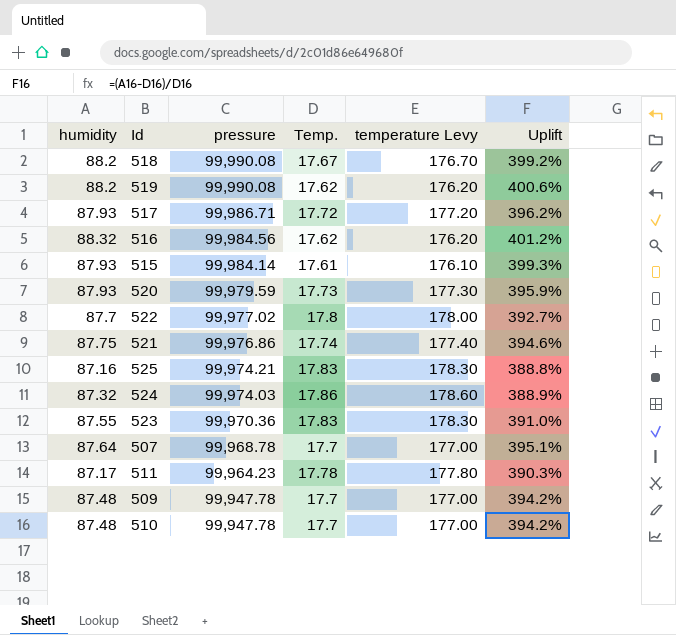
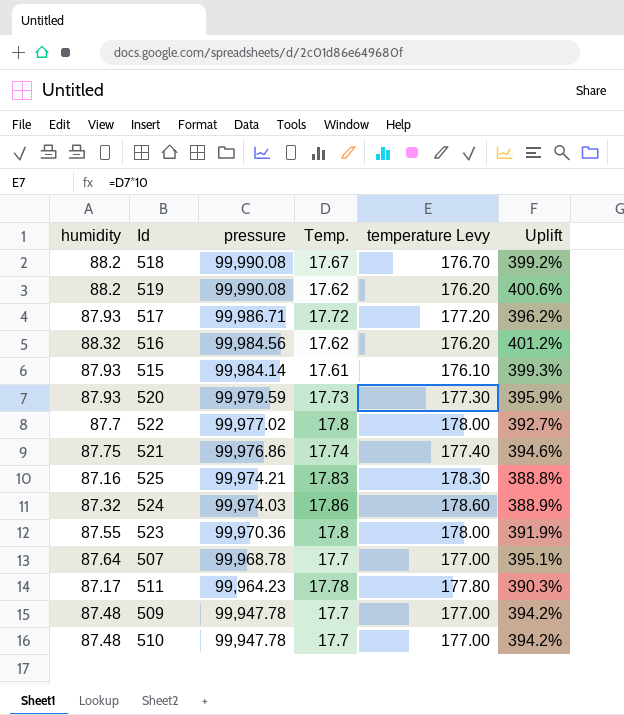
523 | Temp.: 17.83 -> 17.8
523 | temperature Levy: 178.30 -> 178.00
523 | Uplift: 391.0% -> 391.9%

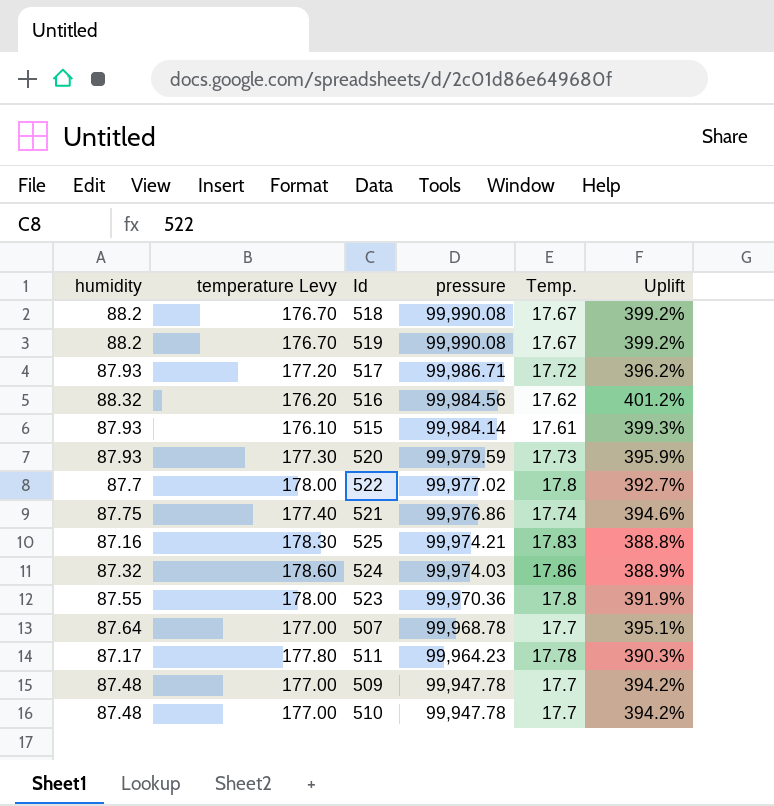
column temperature Levy | position: 5 -> 2
519 | temperature Levy: 176.20 -> 176.70
519 | Temp.: 17.62 -> 17.67
519 | Uplift: 400.6% -> 399.2%

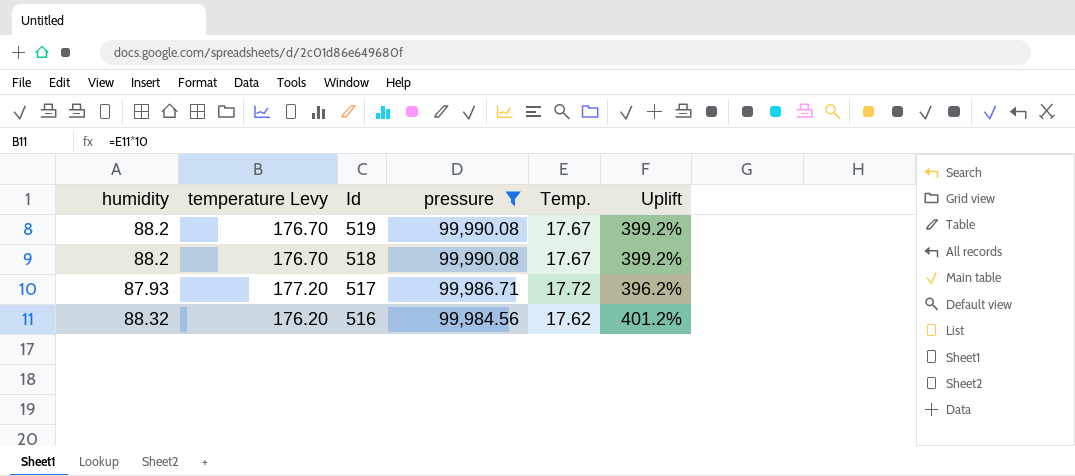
filter: none -> pressure >= 99,984.56
row order: pressure descending -> Id descending

